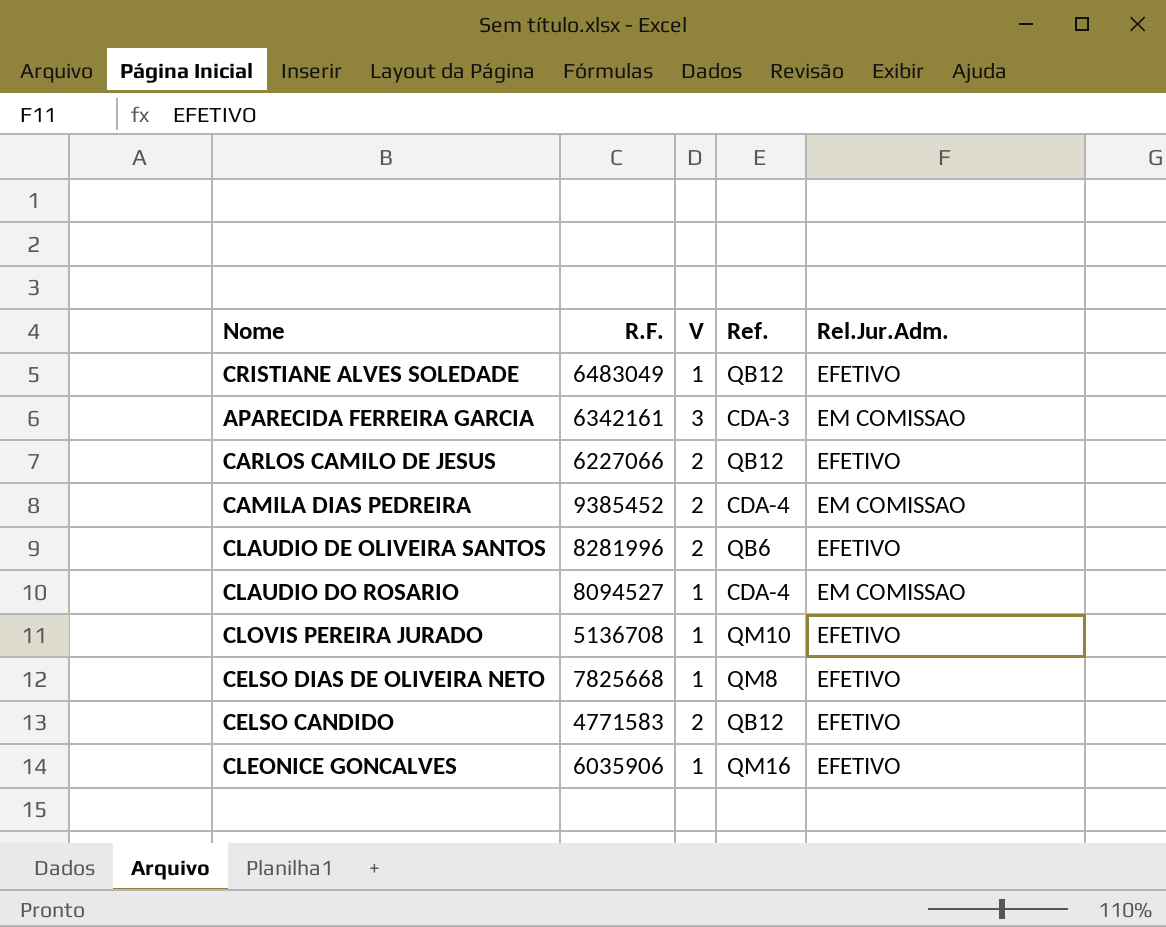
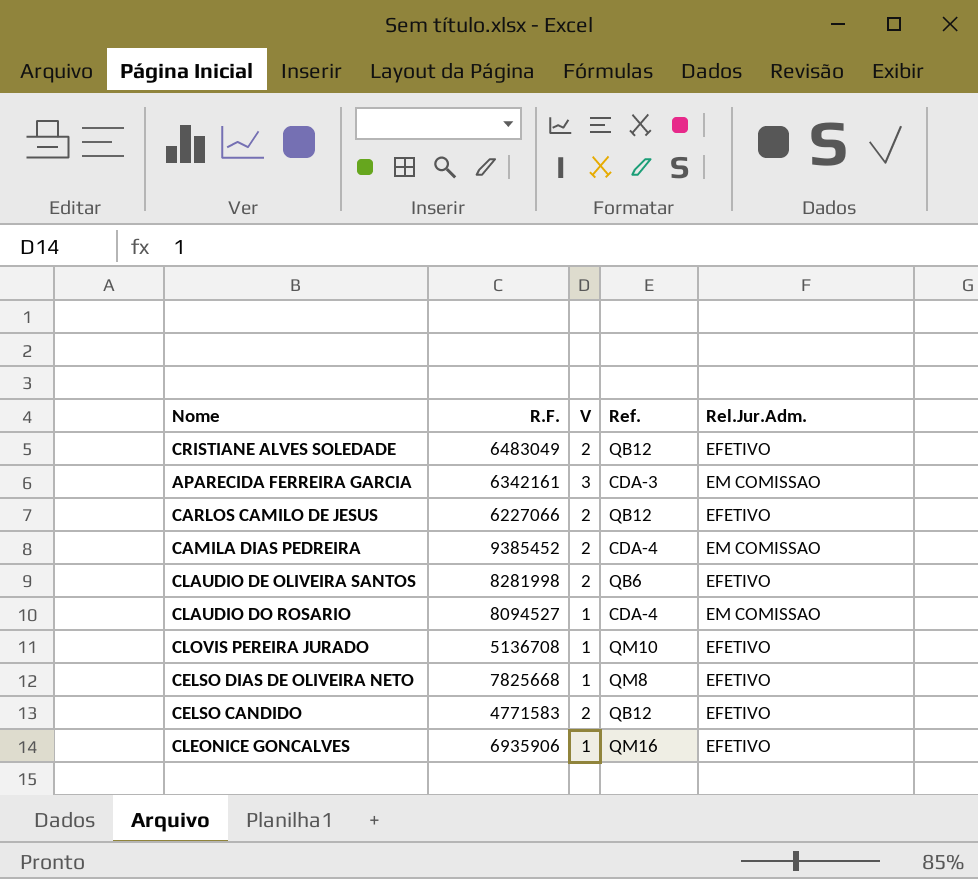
CRISTIANE ALVES SOLEDADE | V: 1 -> 2
CLAUDIO DE OLIVEIRA SANTOS | R.F.: 8281996 -> 8281998
CLEONICE GONCALVES | R.F.: 6035906 -> 6935906

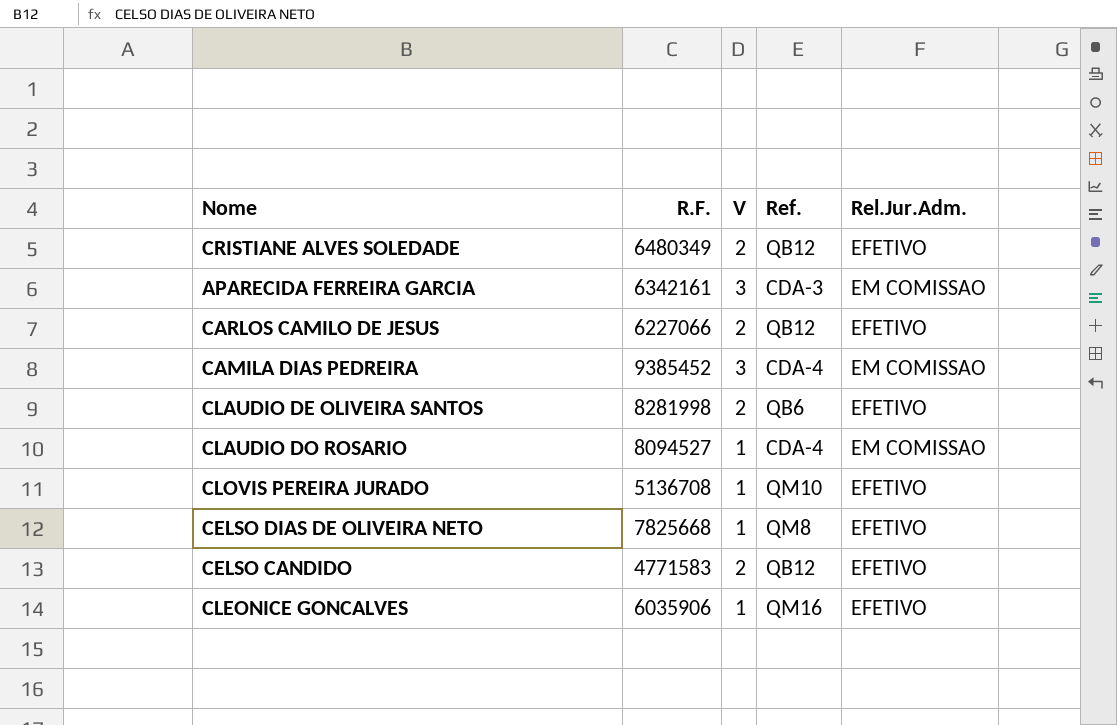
CRISTIANE ALVES SOLEDADE | R.F.: 6483049 -> 6480349
CAMILA DIAS PEDREIRA | V: 2 -> 3
CLEONICE GONCALVES | R.F.: 6935906 -> 6035906

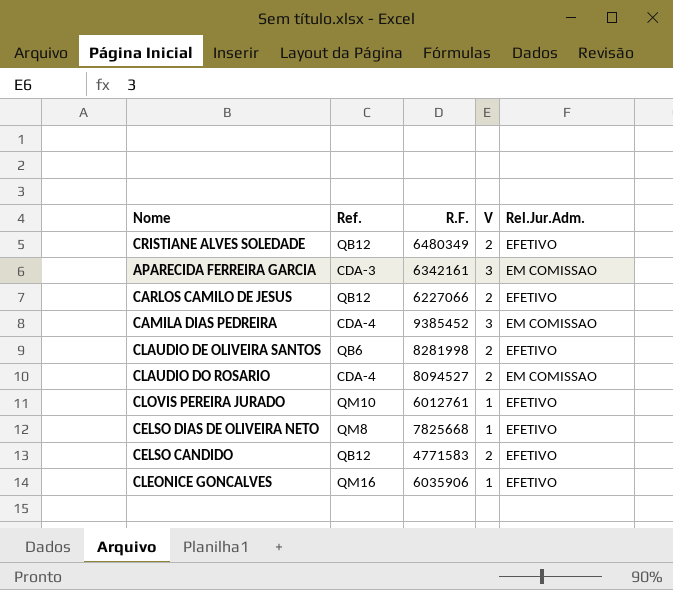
column Ref. | position: 4 -> 2
CLAUDIO DO ROSARIO | V: 1 -> 2
CLOVIS PEREIRA JURADO | R.F.: 5136708 -> 6012761

